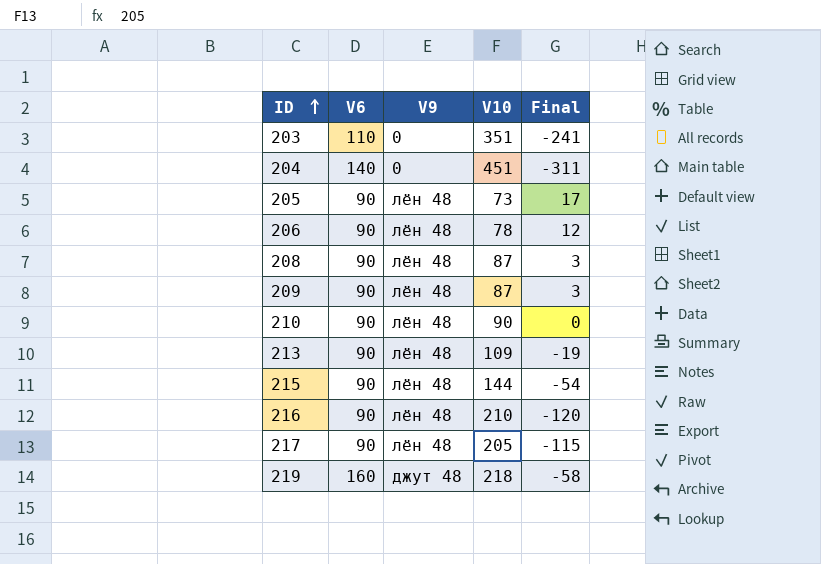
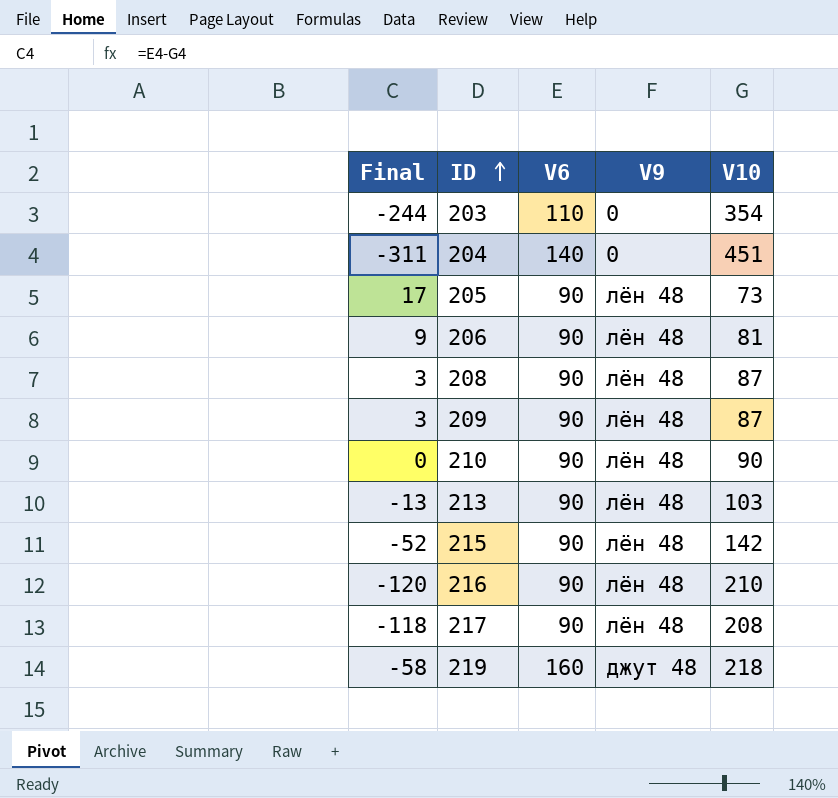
column Final | position: 5 -> 1
203 | Final: -241 -> -244
203 | V10: 351 -> 354
206 | Final: 12 -> 9
206 | V10: 78 -> 81
213 | Final: -19 -> -13
213 | V10: 109 -> 103
215 | Final: -54 -> -52
215 | V10: 144 -> 142
217 | Final: -115 -> -118
217 | V10: 205 -> 208

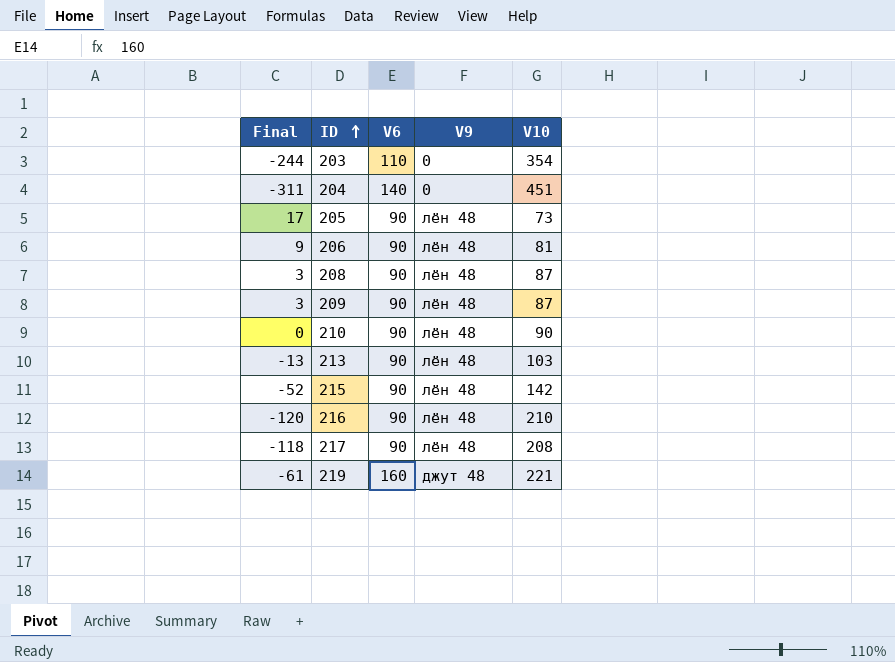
219 | Final: -58 -> -61
219 | V10: 218 -> 221

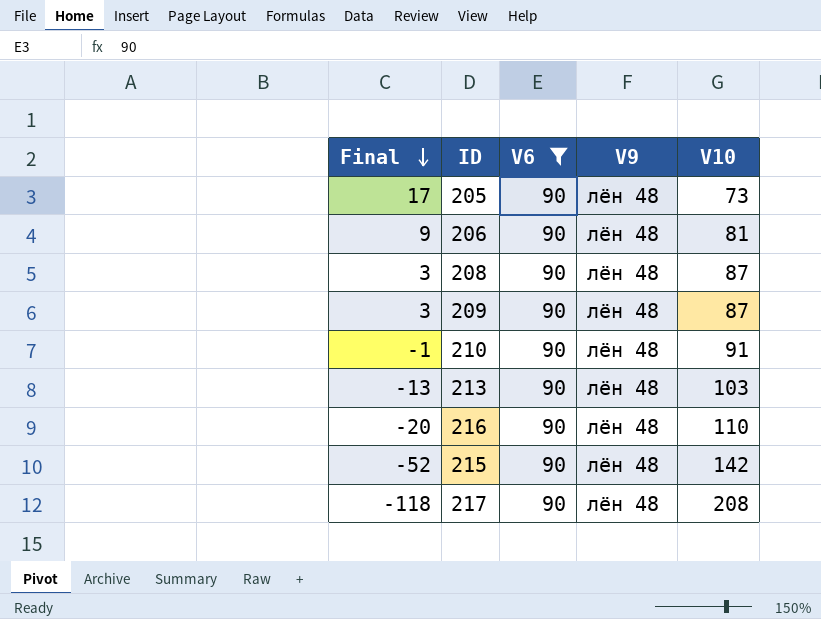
filter: none -> V6 = 90
row order: ID ascending -> Final descending
210 | Final: 0 -> -1
210 | V10: 90 -> 91
216 | Final: -120 -> -20
216 | V10: 210 -> 110

